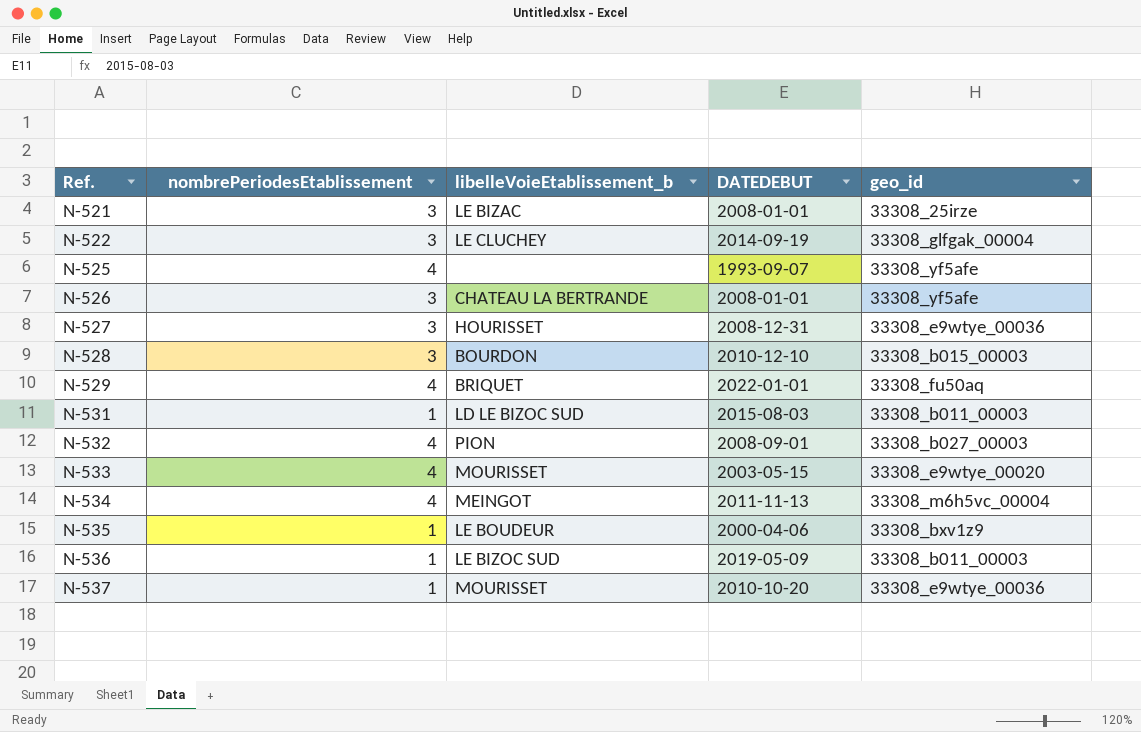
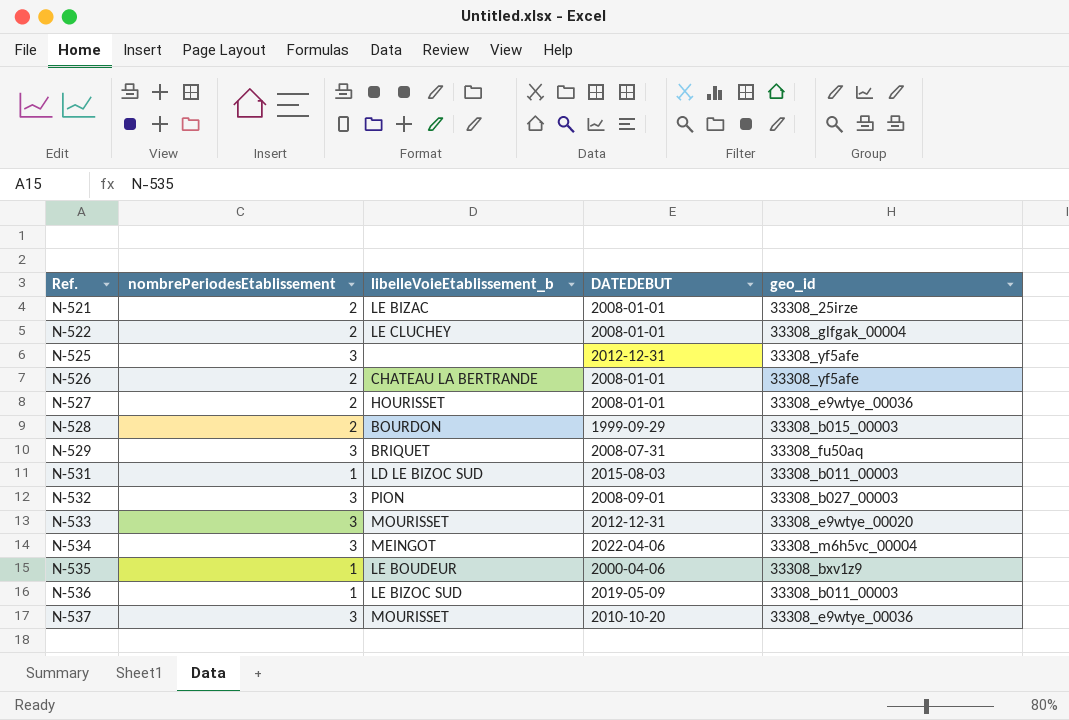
N-521 | nombrePeriodesEtablissement: 3 -> 2
N-522 | nombrePeriodesEtablissement: 3 -> 2
N-522 | DATEDEBUT: 2014-09-19 -> 2008-01-01
N-525 | nombrePeriodesEtablissement: 4 -> 3
N-525 | DATEDEBUT: 1993-09-07 -> 2012-12-31
N-526 | nombrePeriodesEtablissement: 3 -> 2
N-527 | nombrePeriodesEtablissement: 3 -> 2
N-527 | DATEDEBUT: 2008-12-31 -> 2008-01-01
N-528 | nombrePeriodesEtablissement: 3 -> 2
N-528 | DATEDEBUT: 2010-12-10 -> 1999-09-29
N-529 | nombrePeriodesEtablissement: 4 -> 3
N-529 | DATEDEBUT: 2022-01-01 -> 2008-07-31
N-532 | nombrePeriodesEtablissement: 4 -> 3
N-533 | nombrePeriodesEtablissement: 4 -> 3
N-533 | DATEDEBUT: 2003-05-15 -> 2012-12-31
N-534 | nombrePeriodesEtablissement: 4 -> 3
N-534 | DATEDEBUT: 2011-11-13 -> 2022-04-06
N-537 | nombrePeriodesEtablissement: 1 -> 3

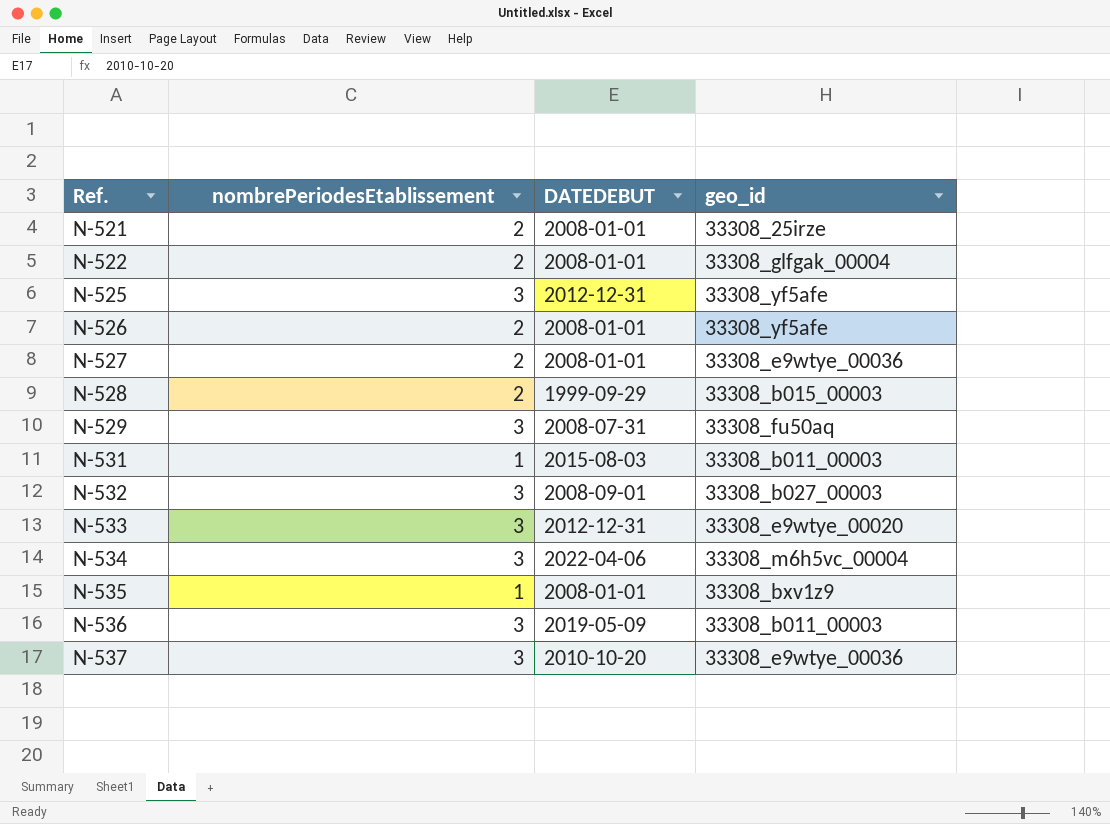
column libelleVoieEtablissement_b | position: 3 -> none
N-535 | DATEDEBUT: 2000-04-06 -> 2008-01-01
N-536 | nombrePeriodesEtablissement: 1 -> 3

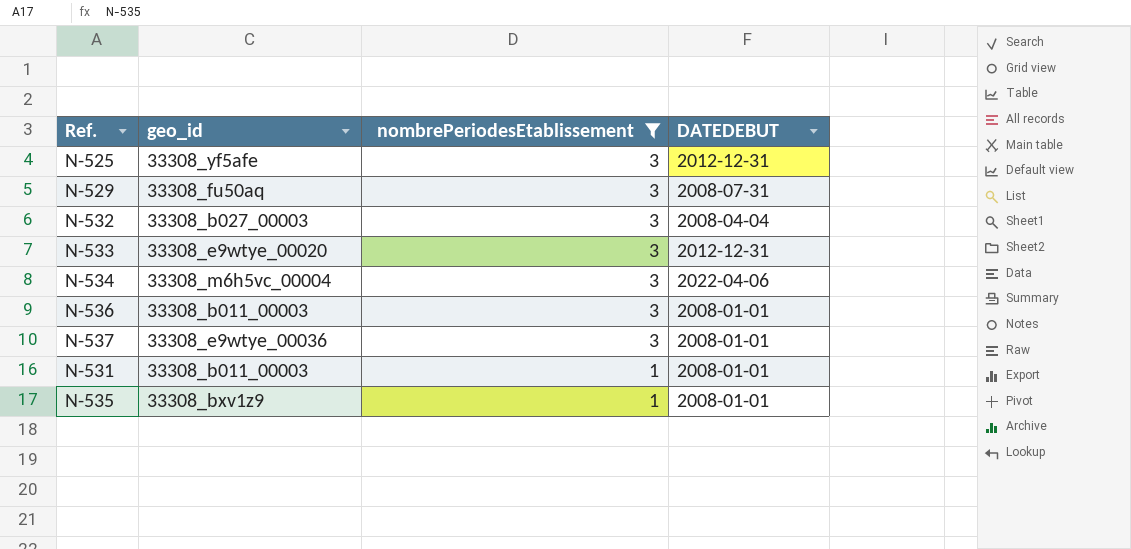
filter: none -> nombrePeriodesEtablissement != 2
row order: Ref. ascending -> nombrePeriodesEtablissement descending
column geo_id | position: 4 -> 2
N-532 | DATEDEBUT: 2008-09-01 -> 2008-04-04
N-536 | DATEDEBUT: 2019-05-09 -> 2008-01-01
N-537 | DATEDEBUT: 2010-10-20 -> 2008-01-01
N-531 | DATEDEBUT: 2015-08-03 -> 2008-01-01

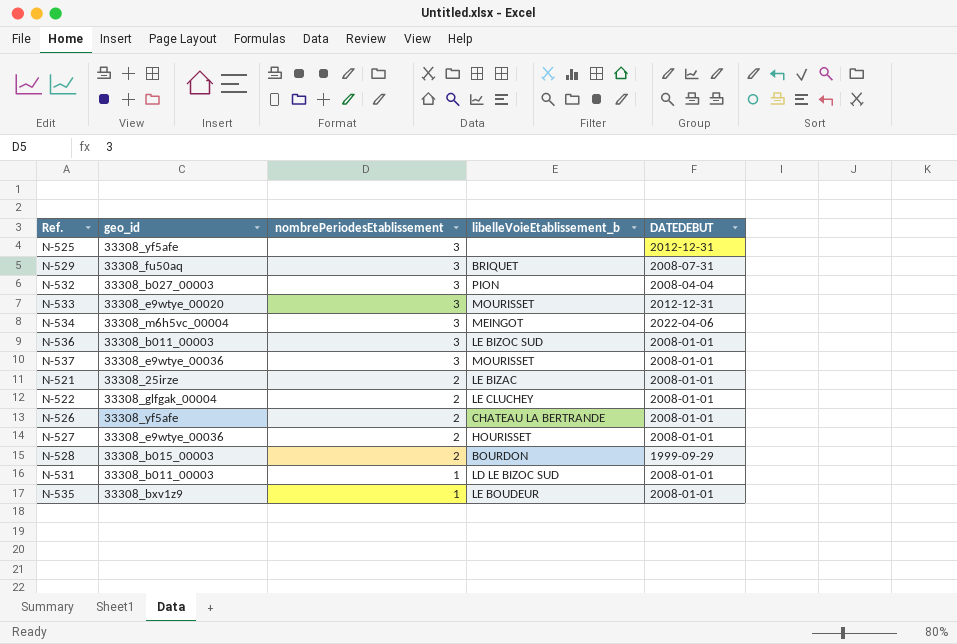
filter: nombrePeriodesEtablissement != 2 -> none
column libelleVoieEtablissement_b | position: none -> 4

